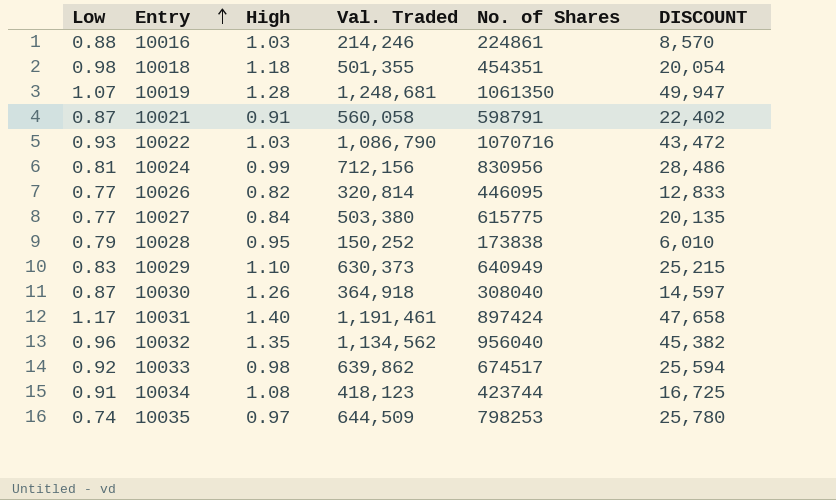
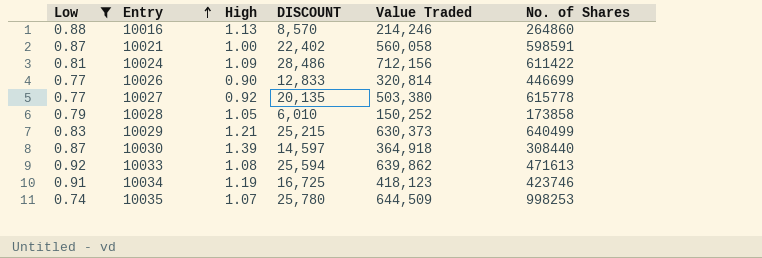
filter: none -> Low <= 0.92
column DISCOUNT | position: 6 -> 4
column name: Val. Traded -> Value Traded
10016 | High: 1.03 -> 1.13
10016 | No. of Shares: 224861 -> 264860
10021 | High: 0.91 -> 1.00
10021 | No. of Shares: 598791 -> 598591
10024 | High: 0.99 -> 1.09
10024 | No. of Shares: 830956 -> 611422
10026 | High: 0.82 -> 0.90
10026 | No. of Shares: 446095 -> 446699
10027 | High: 0.84 -> 0.92
10027 | No. of Shares: 615775 -> 615778
10028 | High: 0.95 -> 1.05
10028 | No. of Shares: 173838 -> 173858
10029 | High: 1.10 -> 1.21
10029 | No. of Shares: 640949 -> 640499
10030 | High: 1.26 -> 1.39
10030 | No. of Shares: 308040 -> 308440
10033 | High: 0.98 -> 1.08
10033 | No. of Shares: 674517 -> 471613
10034 | High: 1.08 -> 1.19
10034 | No. of Shares: 423744 -> 423746
10035 | High: 0.97 -> 1.07
10035 | No. of Shares: 798253 -> 998253

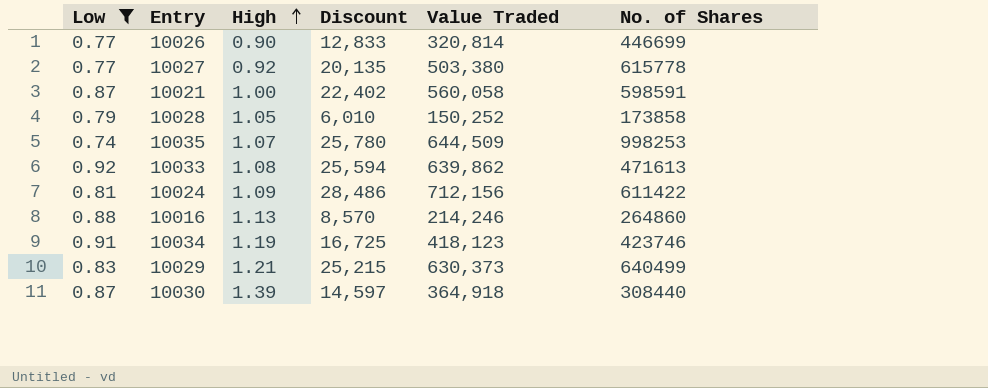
row order: Entry ascending -> High ascending
column name: DISCOUNT -> Discount

